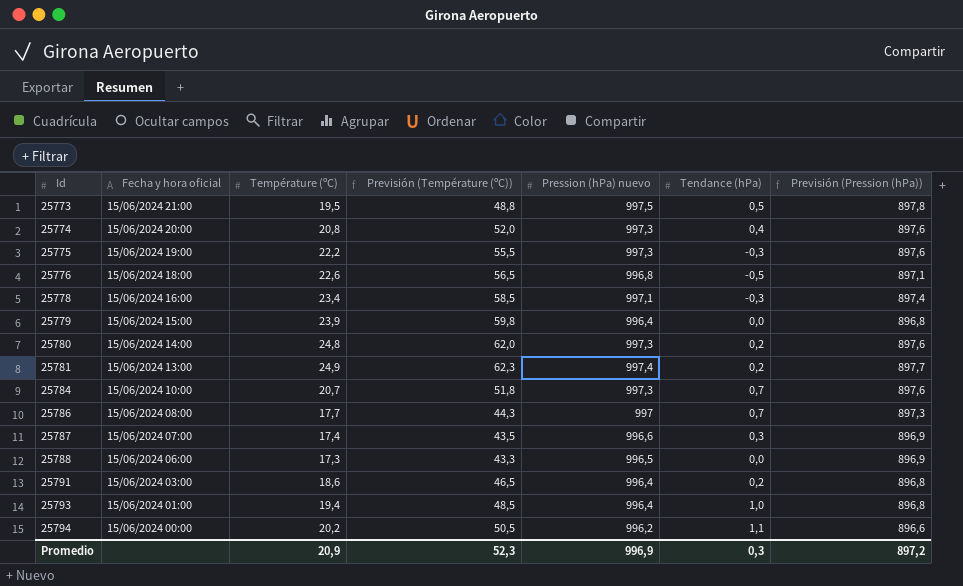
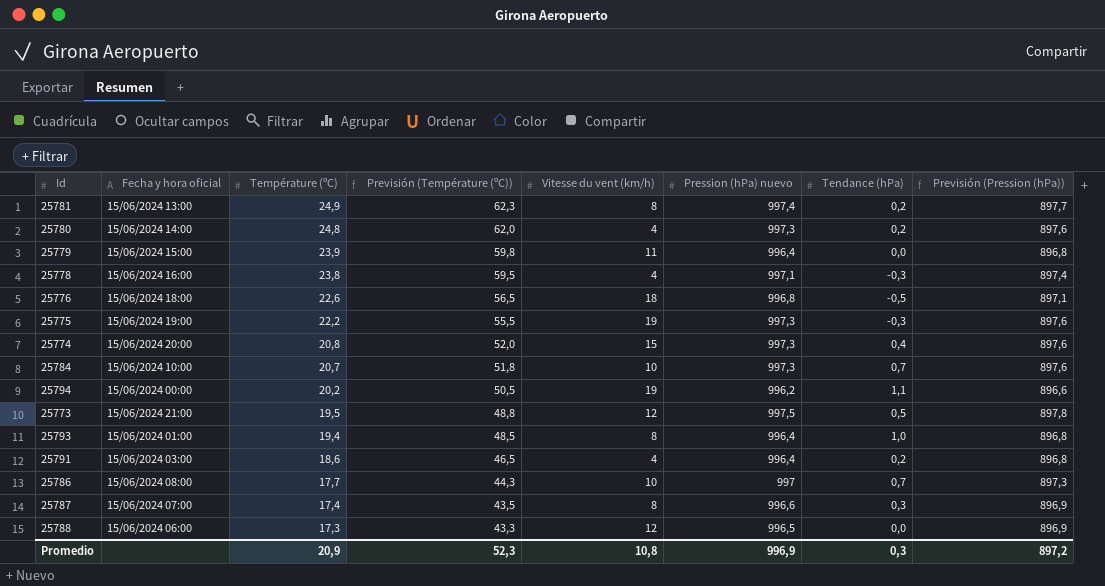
row order: Id ascending -> Température (ºC) descending
column Vitesse du vent (km/h) | position: none -> 5
25778 | Température (ºC): 23,4 -> 23,8
25778 | Previsión (Température (ºC)): 58,5 -> 59,5

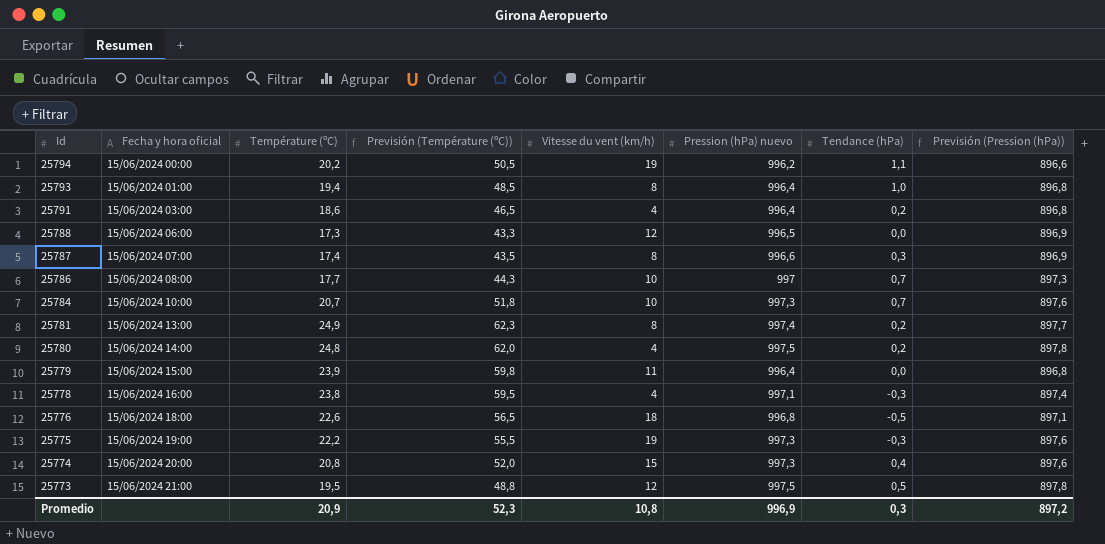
row order: Température (ºC) descending -> Id descending
25780 | Pression (hPa) nuevo: 997,3 -> 997,5
25780 | Previsión (Pression (hPa)): 897,6 -> 897,8

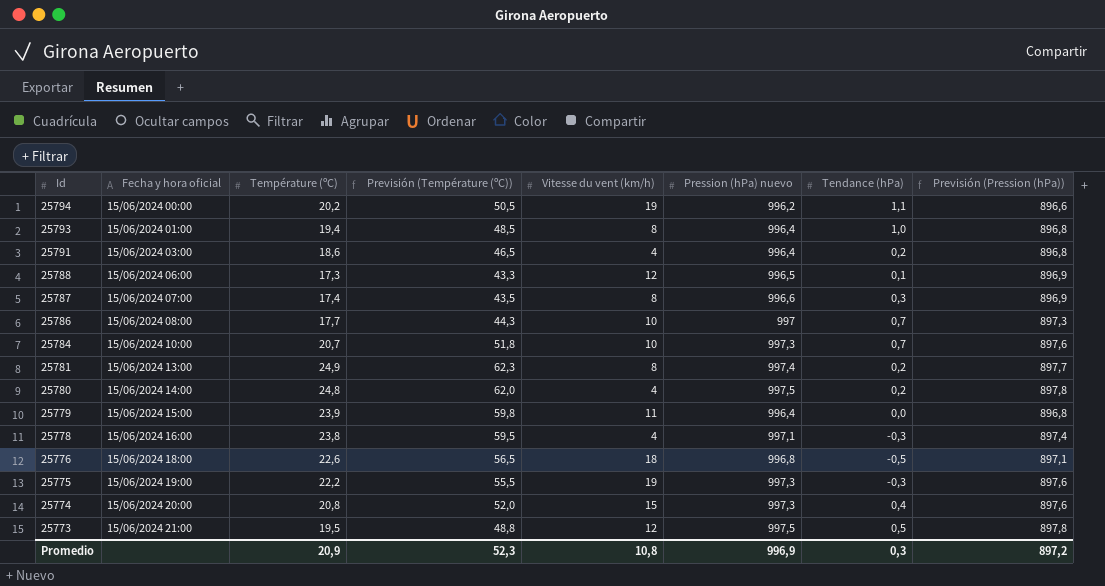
25788 | Tendance (hPa): 0,0 -> 0,1

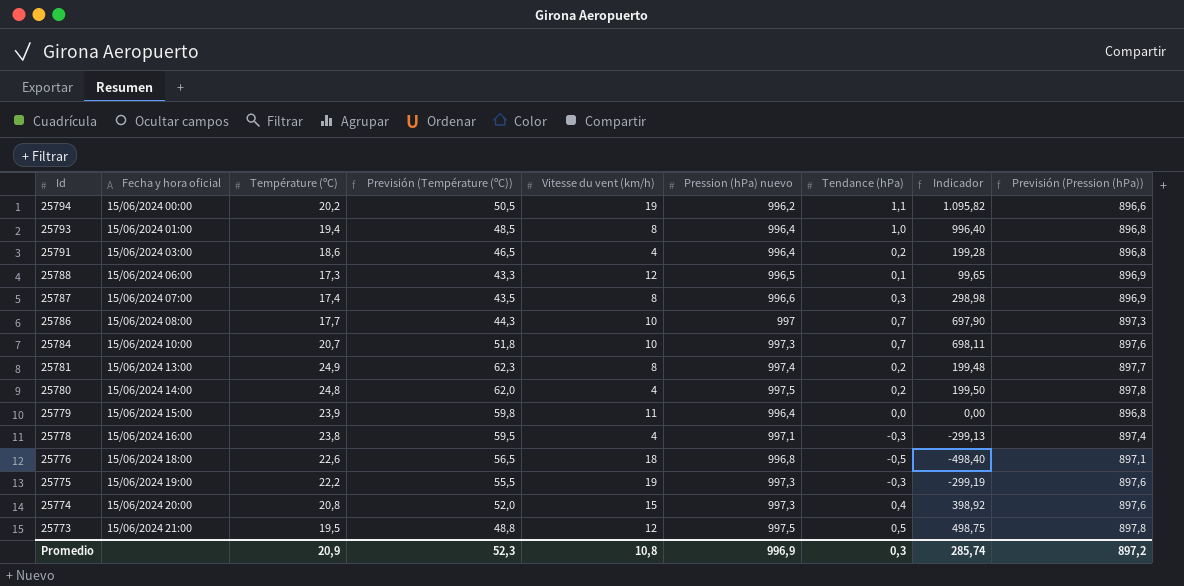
column Indicador | formula: none -> [Pression (hPa) nuevo] * [Tendance (hPa)]

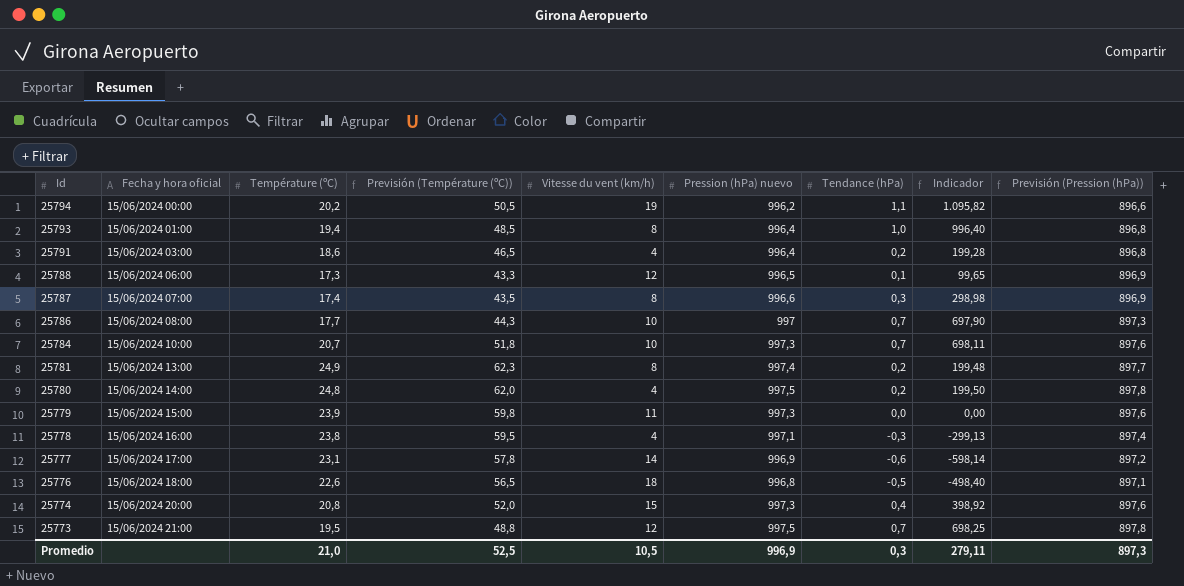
row 25775: 15/06/2024 19:00 | 22,2 | 55,5 | 19 | 997,3 | -0,3 | -299,19 | 897,6 -> none
25779 | Pression (hPa) nuevo: 996,4 -> 997,3
25779 | Previsión (Pression (hPa)): 896,8 -> 897,6
row 25777: none -> 15/06/2024 17:00 | 23,1 | 57,8 | 14 | 996,9 | -0,6 | -598,14 | 897,2
25773 | Tendance (hPa): 0,5 -> 0,7
25773 | Indicador: 498,75 -> 698,25
Promedio | Température (ºC): 20,9 -> 21,0
Promedio | Previsión (Température (ºC)): 52,3 -> 52,5
Promedio | Vitesse du vent (km/h): 10,8 -> 10,5
Promedio | Indicador: 285,74 -> 279,11
Promedio | Previsión (Pression (hPa)): 897,2 -> 897,3

